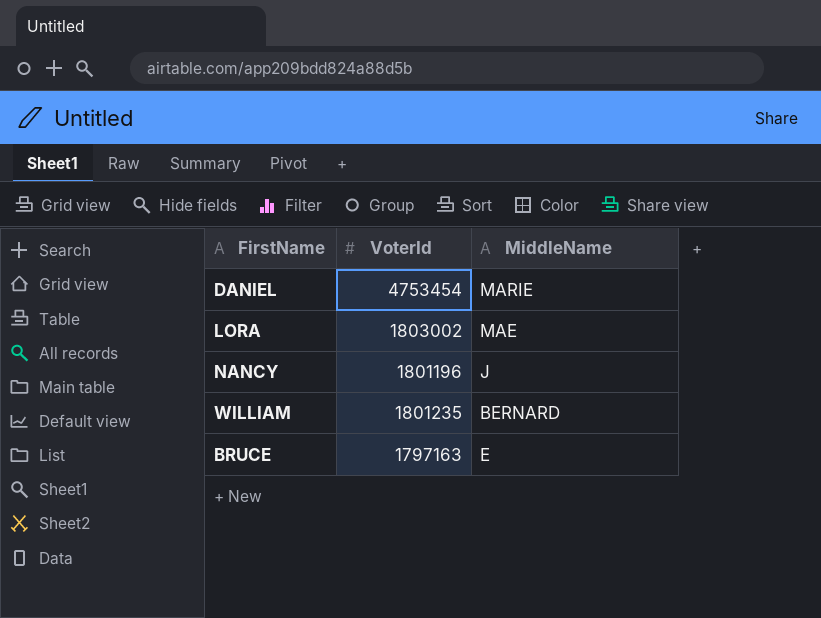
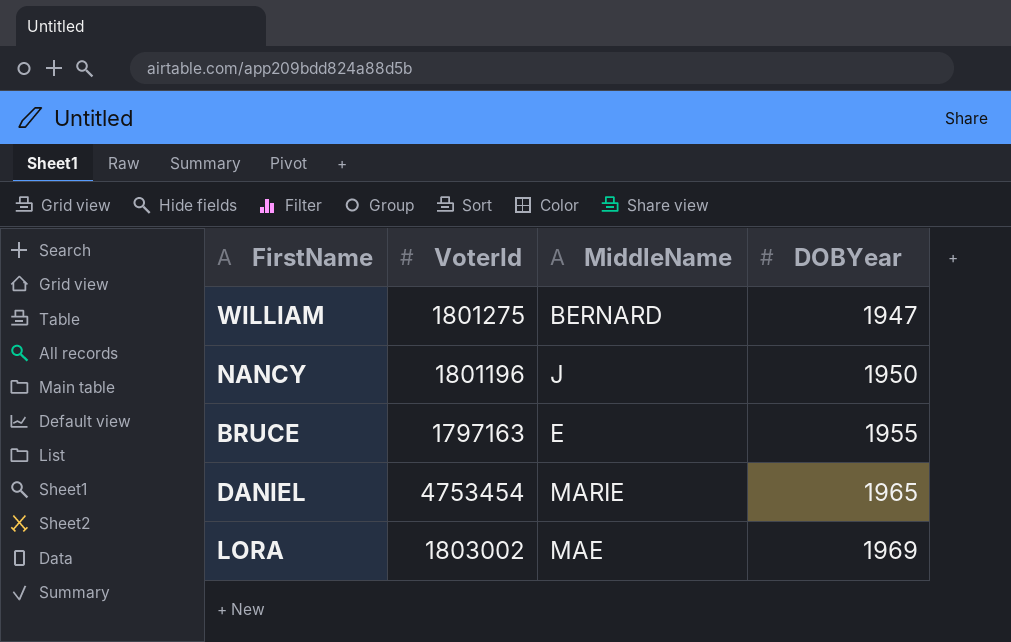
row order: none -> DOBYear ascending
column DOBYear | position: none -> 4
WILLIAM | VoterId: 1801235 -> 1801275

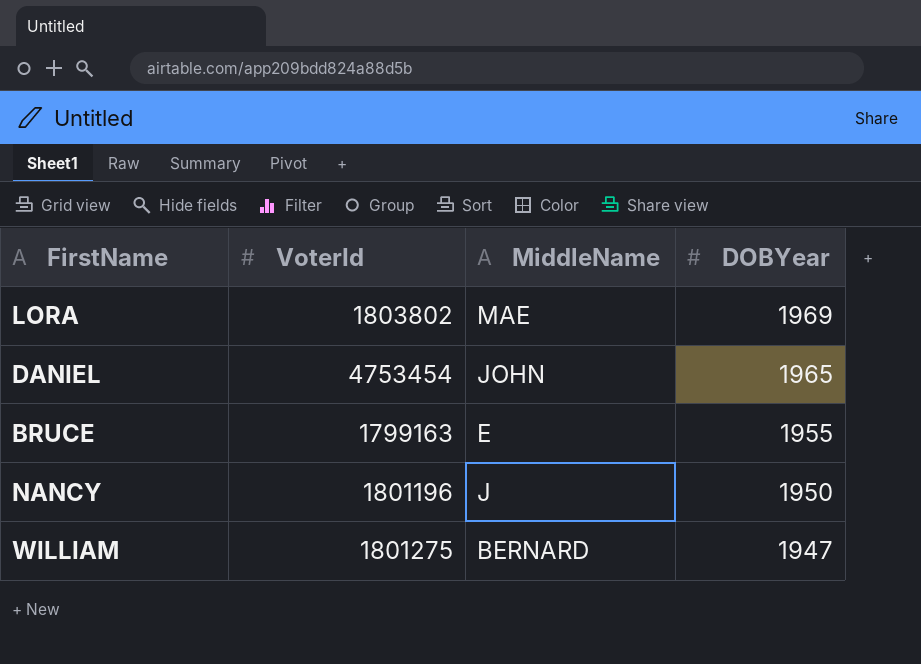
row order: DOBYear ascending -> DOBYear descending
LORA | VoterId: 1803002 -> 1803802
DANIEL | MiddleName: MARIE -> JOHN
BRUCE | VoterId: 1797163 -> 1799163

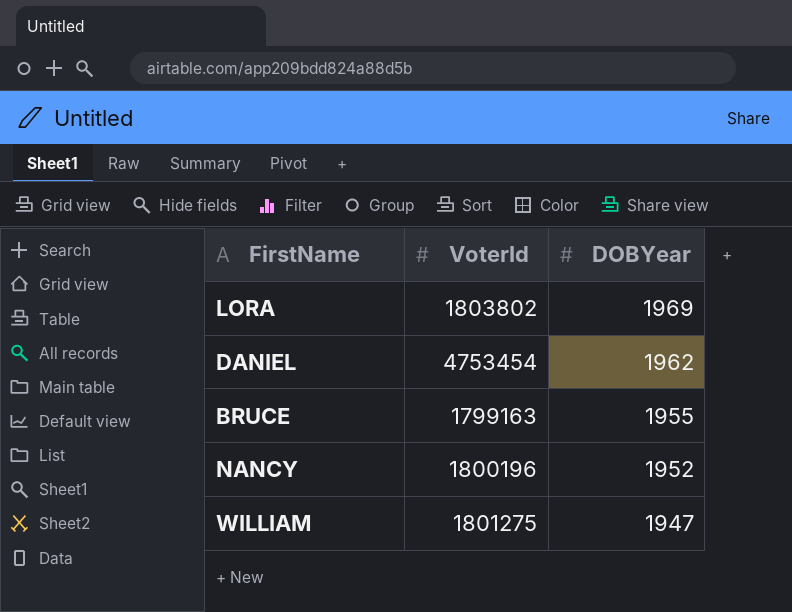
column MiddleName | position: 3 -> none
DANIEL | DOBYear: 1965 -> 1962
NANCY | VoterId: 1801196 -> 1800196
NANCY | DOBYear: 1950 -> 1952

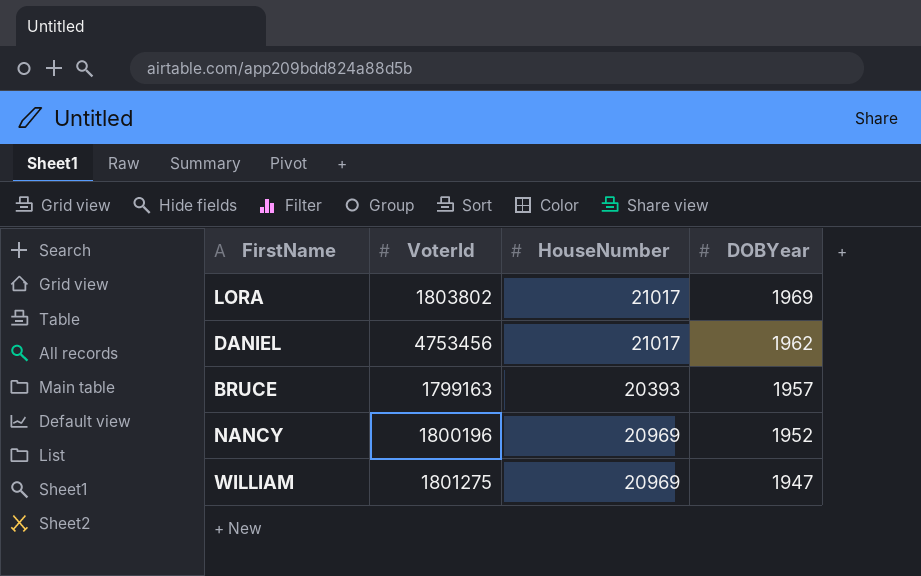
column HouseNumber | position: none -> 3
DANIEL | VoterId: 4753454 -> 4753456
BRUCE | DOBYear: 1955 -> 1957

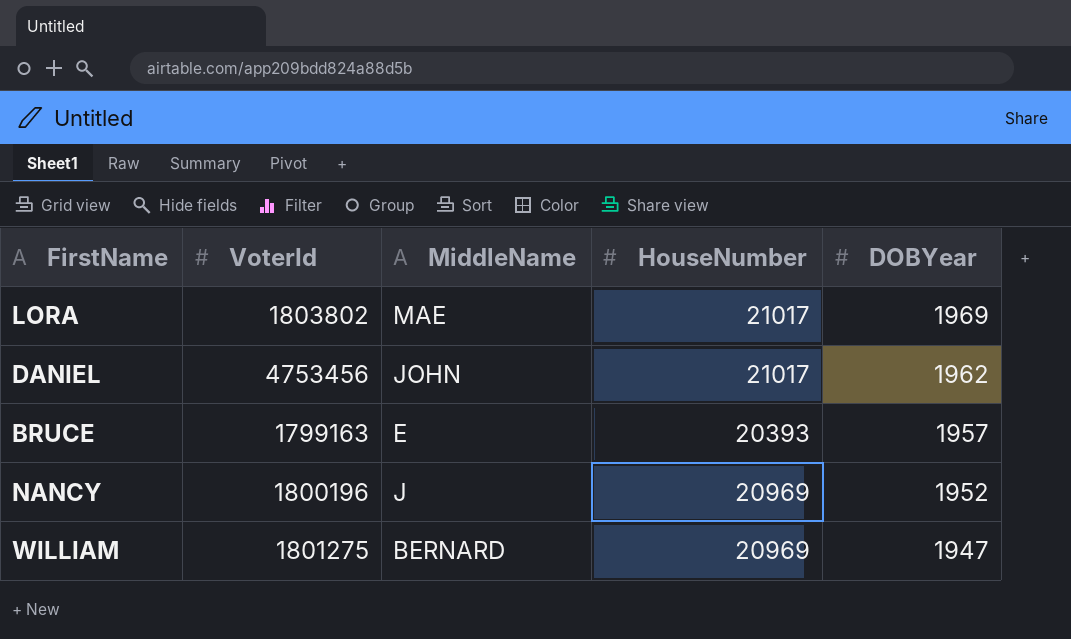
column MiddleName | position: none -> 3

